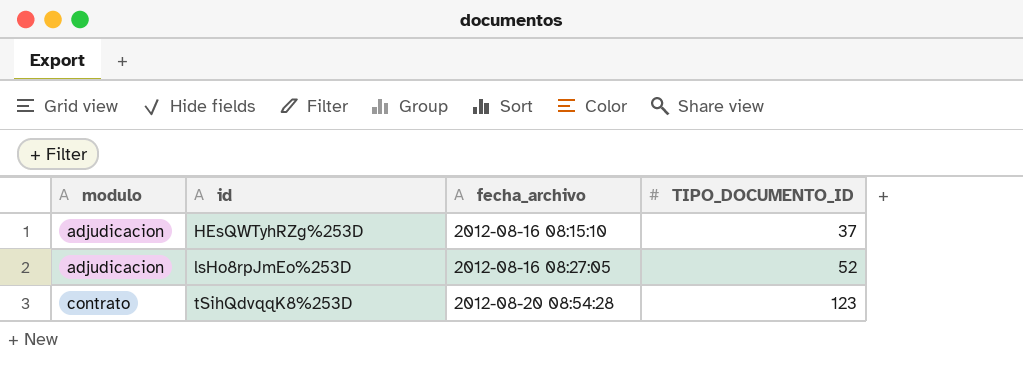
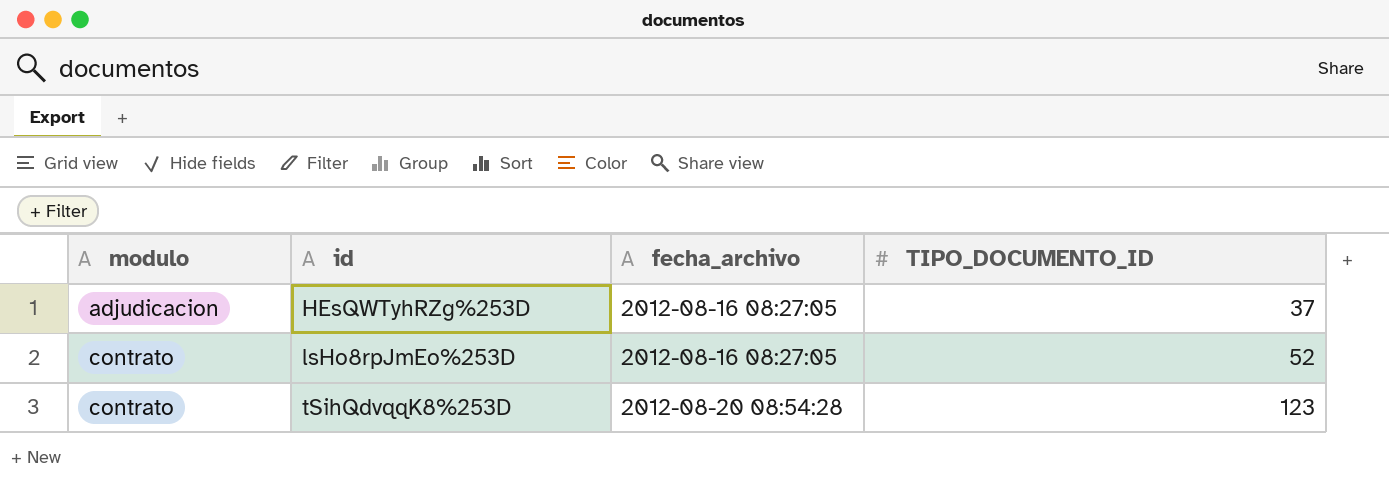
HEsQWTyhRZg%253D | fecha_archivo: 2012-08-16 08:15:10 -> 2012-08-16 08:27:05
lsHo8rpJmEo%253D | modulo: adjudicacion -> contrato

